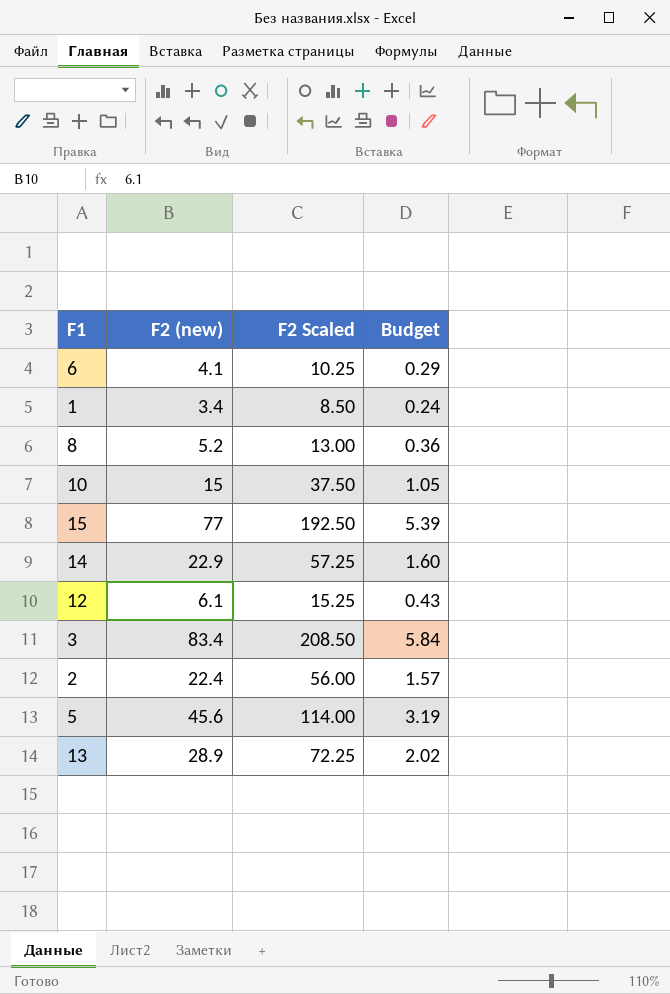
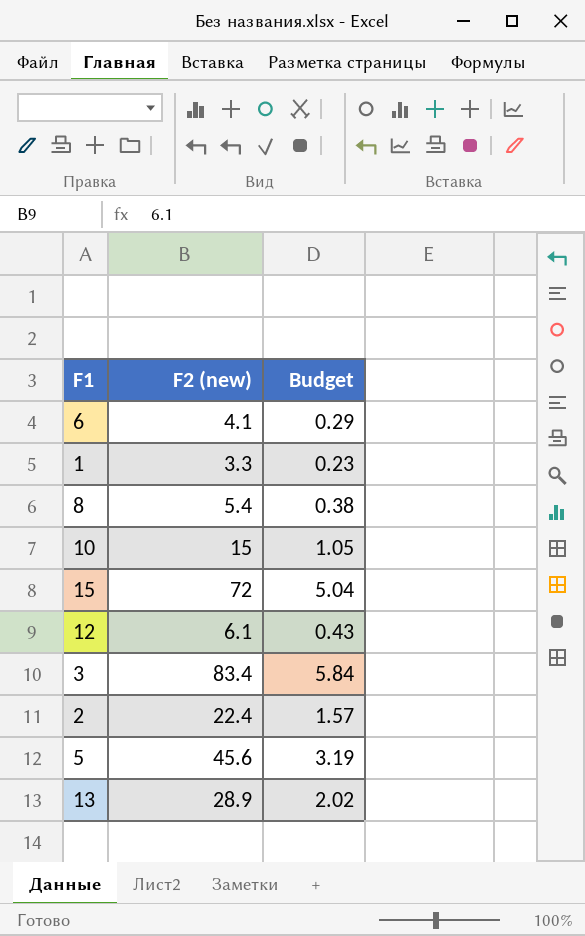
column F2 Scaled | formula: [F2 (new)] * 2.5 -> none
row 14: 22.9 | 57.25 | 1.60 -> none
1 | F2 (new): 3.4 -> 3.3
1 | Budget: 0.24 -> 0.23
8 | F2 (new): 5.2 -> 5.4
8 | Budget: 0.36 -> 0.38
15 | F2 (new): 77 -> 72
15 | Budget: 5.39 -> 5.04

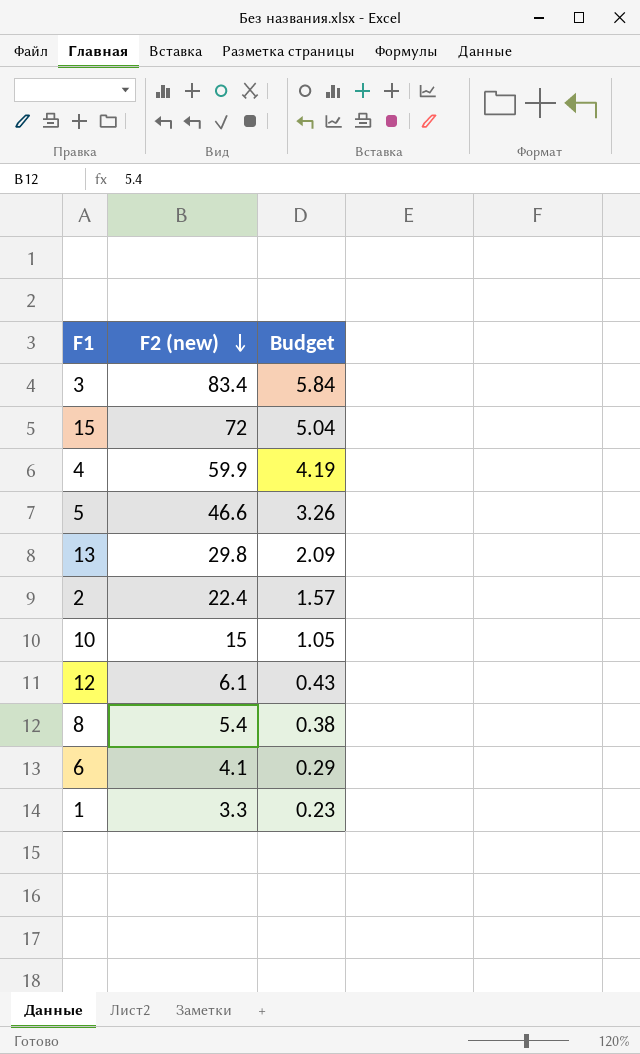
row order: none -> F2 (new) descending
row 4: none -> 59.9 | 4.19
5 | F2 (new): 45.6 -> 46.6
5 | Budget: 3.19 -> 3.26
13 | F2 (new): 28.9 -> 29.8
13 | Budget: 2.02 -> 2.09

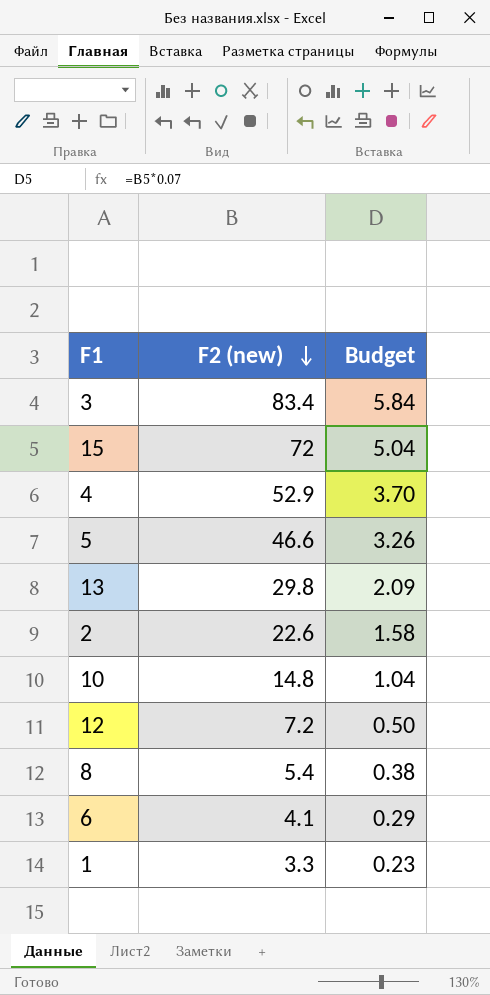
4 | F2 (new): 59.9 -> 52.9
4 | Budget: 4.19 -> 3.70
2 | F2 (new): 22.4 -> 22.6
2 | Budget: 1.57 -> 1.58
10 | F2 (new): 15 -> 14.8
10 | Budget: 1.05 -> 1.04
12 | F2 (new): 6.1 -> 7.2
12 | Budget: 0.43 -> 0.50

